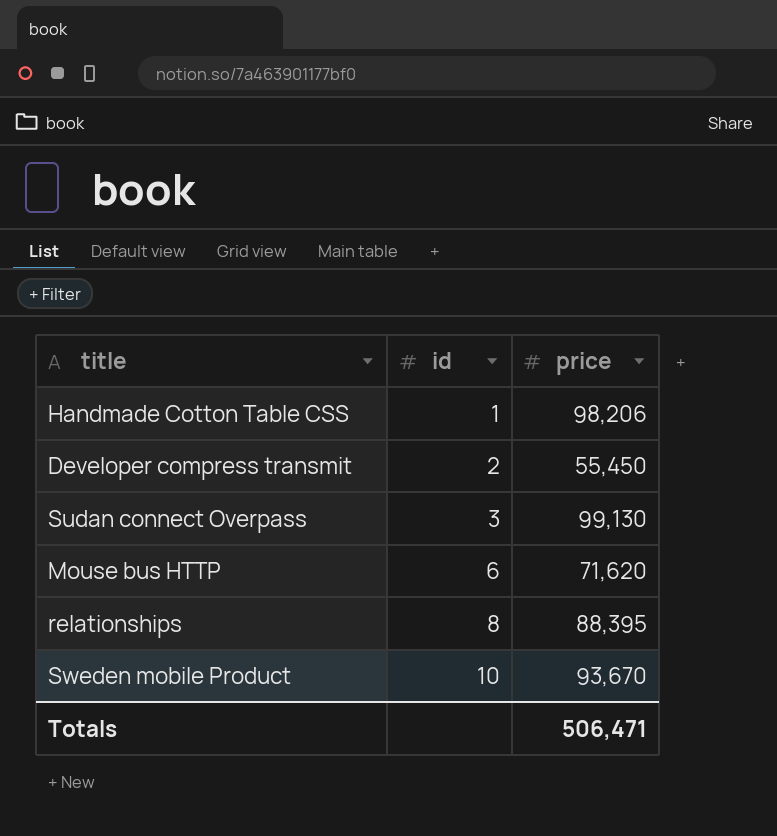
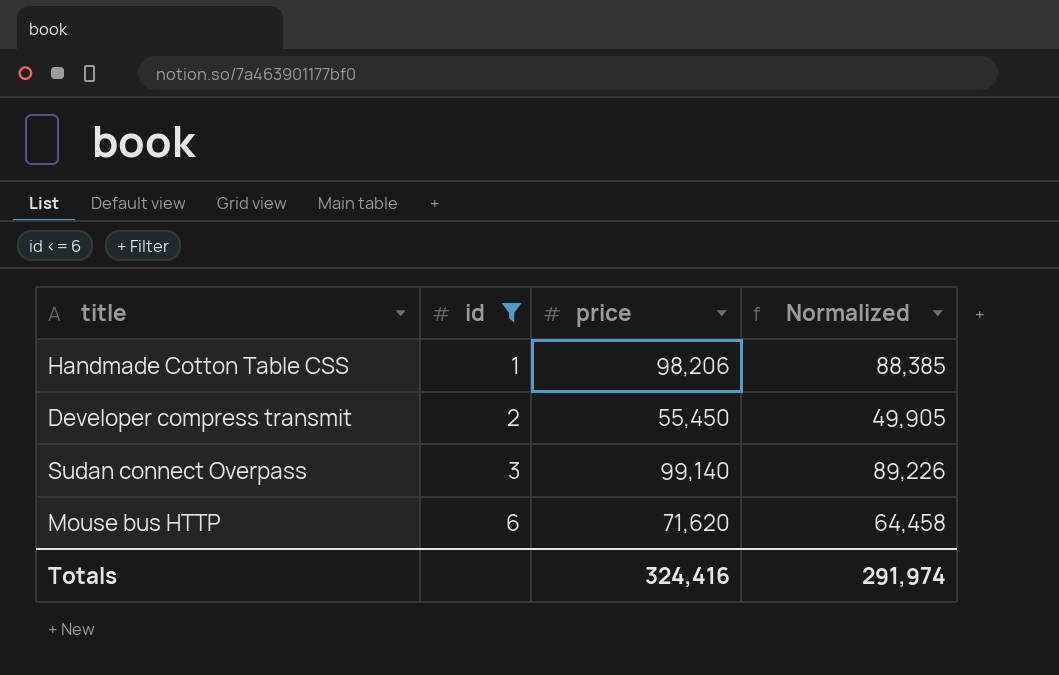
filter: none -> id <= 6
column Normalized | formula: none -> [price] * 0.9
Sudan connect Overpass | price: 99,130 -> 99,140
Totals | price: 506,471 -> 324,416

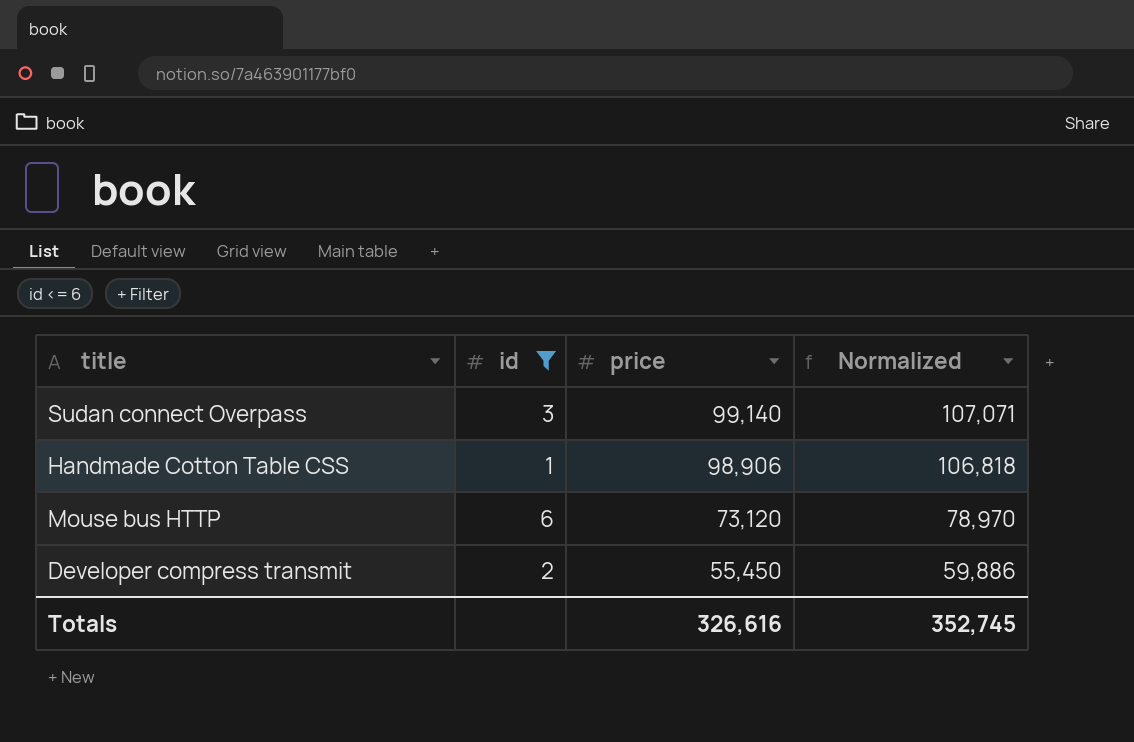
row order: id ascending -> price descending
column Normalized | formula: [price] * 0.9 -> [price] * 1.08
Handmade Cotton Table CSS | price: 98,206 -> 98,906
Mouse bus HTTP | price: 71,620 -> 73,120
Totals | price: 324,416 -> 326,616
Totals | Normalized: 291,974 -> 352,745

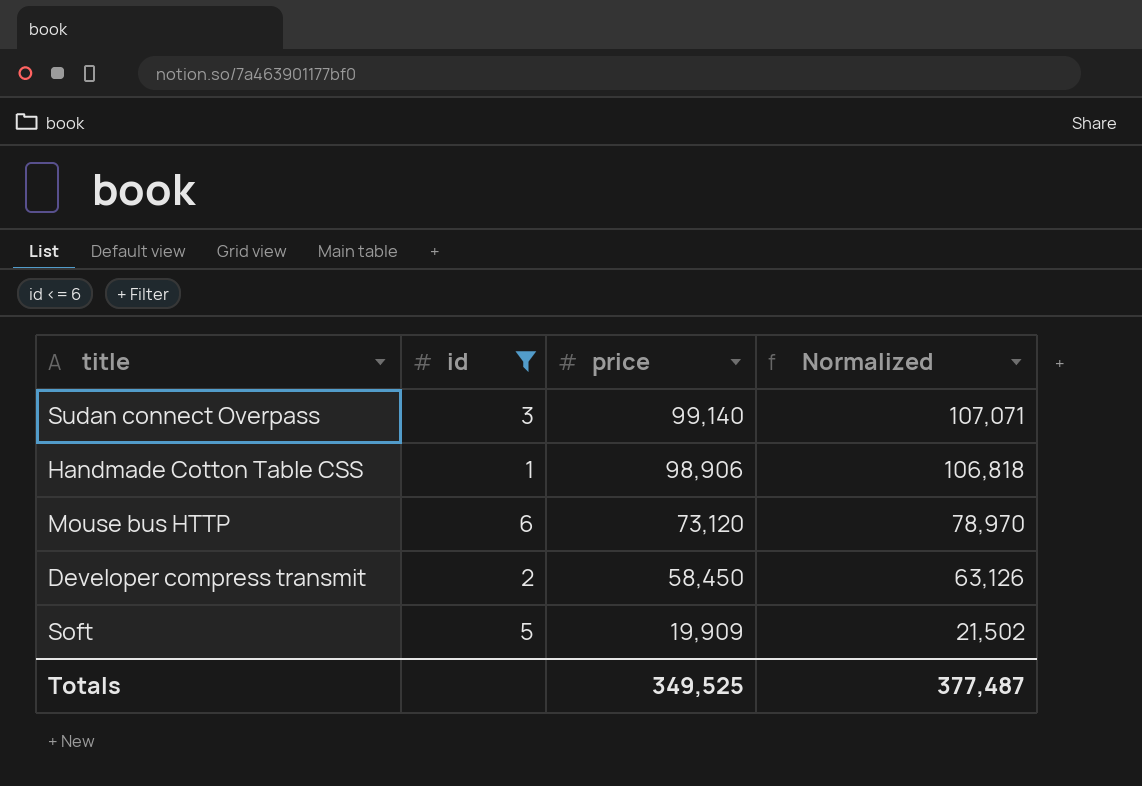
Developer compress transmit | price: 55,450 -> 58,450
Developer compress transmit | Normalized: 59,886 -> 63,126
row Soft: none -> 5 | 19,909 | 21,502
Totals | price: 326,616 -> 349,525
Totals | Normalized: 352,745 -> 377,487

